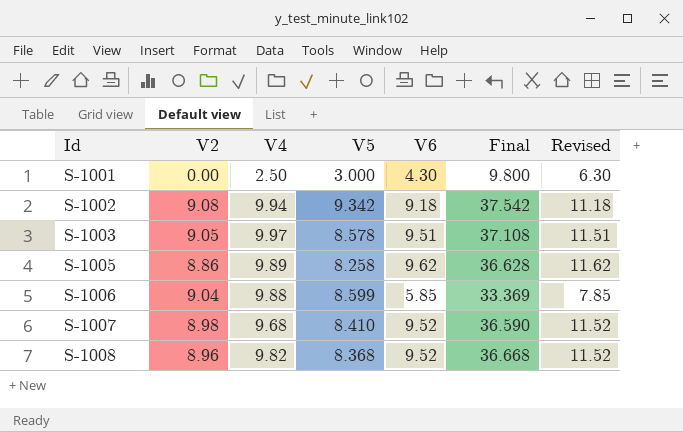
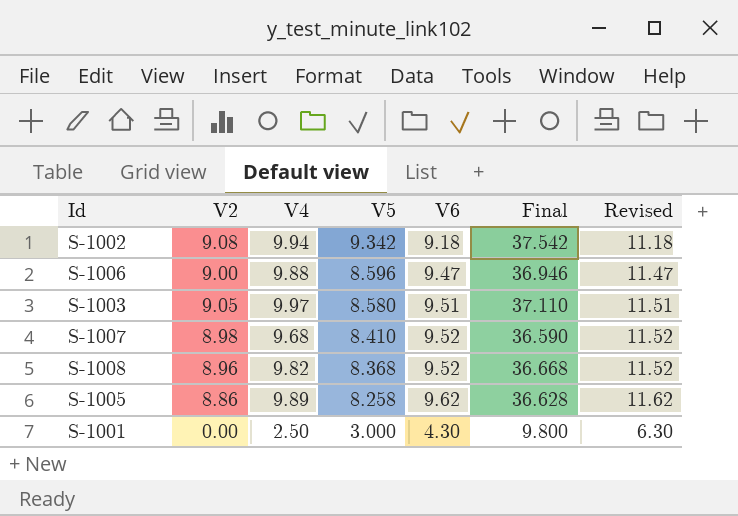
row order: Id ascending -> V5 descending
S-1006 | V2: 9.04 -> 9.00
S-1006 | V5: 8.599 -> 8.596
S-1006 | V6: 5.85 -> 9.47
S-1006 | Final: 33.369 -> 36.946
S-1006 | Revised: 7.85 -> 11.47
S-1003 | V5: 8.578 -> 8.580
S-1003 | Final: 37.108 -> 37.110

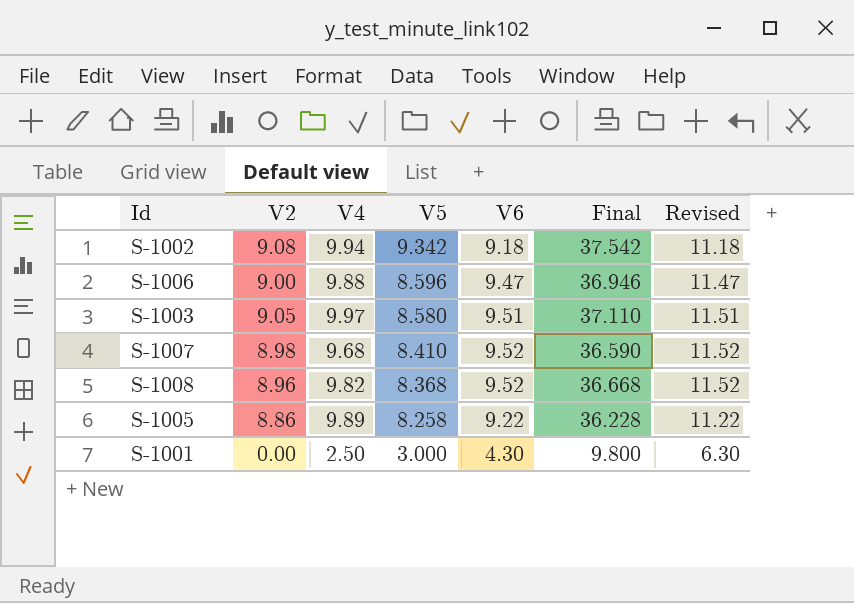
S-1005 | V6: 9.62 -> 9.22
S-1005 | Final: 36.628 -> 36.228
S-1005 | Revised: 11.62 -> 11.22

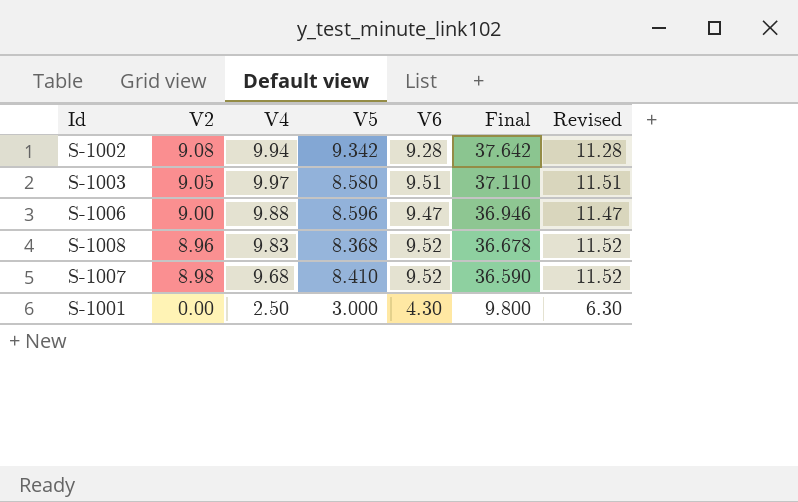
row order: V5 descending -> Final descending
row S-1005: 8.86 | 9.89 | 8.258 | 9.22 | 36.228 | 11.22 -> none
S-1002 | V6: 9.18 -> 9.28
S-1002 | Final: 37.542 -> 37.642
S-1002 | Revised: 11.18 -> 11.28
S-1008 | V4: 9.82 -> 9.83
S-1008 | Final: 36.668 -> 36.678

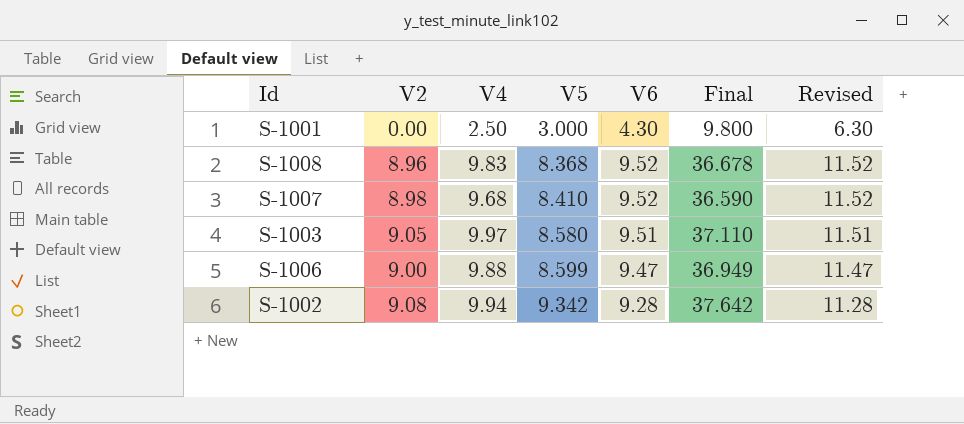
row order: Final descending -> V5 ascending
S-1006 | V5: 8.596 -> 8.599
S-1006 | Final: 36.946 -> 36.949

